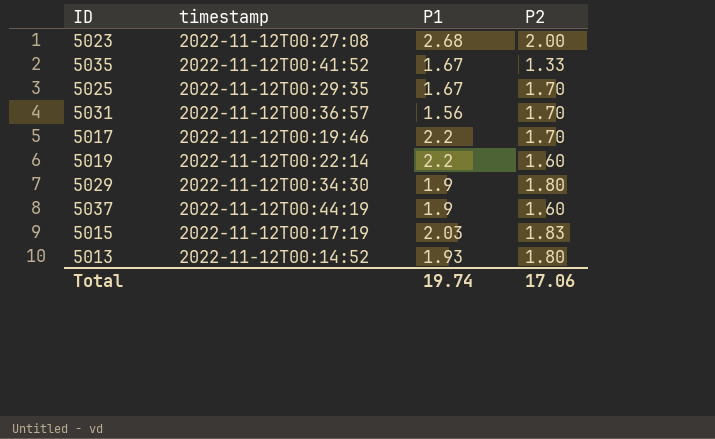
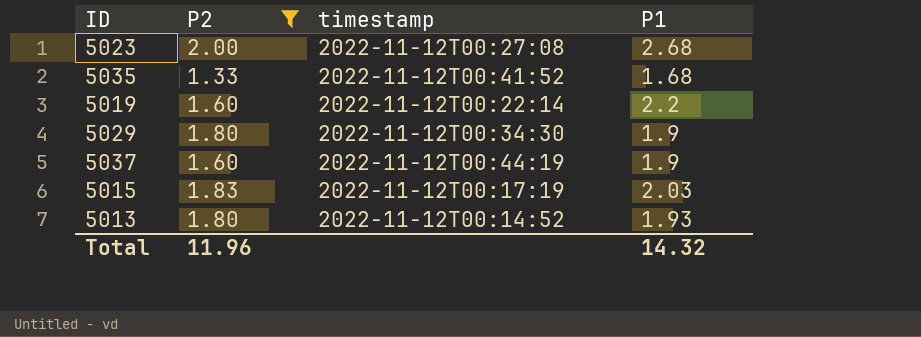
filter: none -> P2 != 1.70
column P2 | position: 4 -> 2
5035 | P1: 1.67 -> 1.68
Total | P2: 17.06 -> 11.96
Total | P1: 19.74 -> 14.32

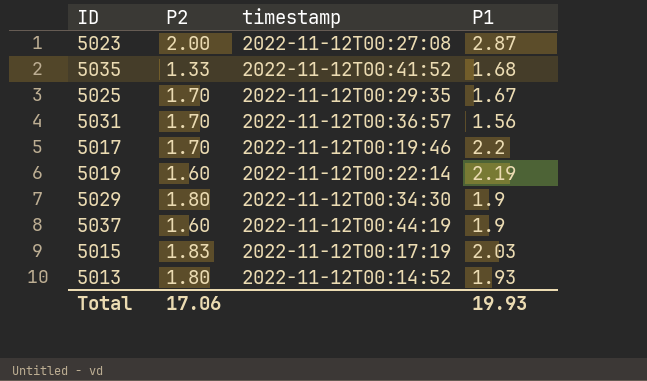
filter: P2 != 1.70 -> none
5023 | P1: 2.68 -> 2.87
5019 | P1: 2.2 -> 2.19
Total | P2: 11.96 -> 17.06
Total | P1: 14.32 -> 19.93

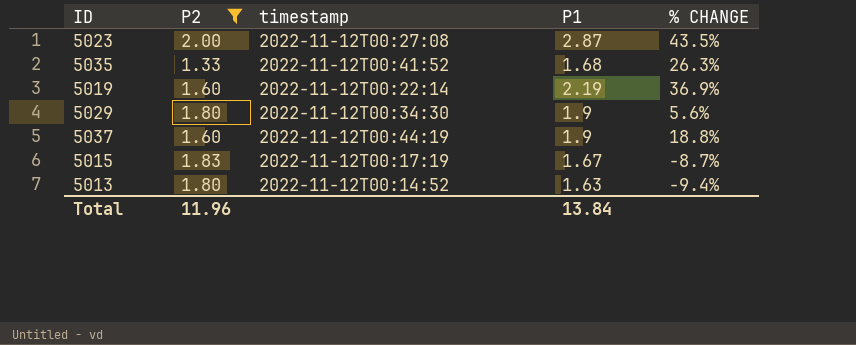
filter: none -> P2 != 1.70
column % CHANGE | formula: none -> ([P1] - [P2]) / [P2]
5015 | P1: 2.03 -> 1.67
5013 | P1: 1.93 -> 1.63
Total | P2: 17.06 -> 11.96
Total | P1: 19.93 -> 13.84

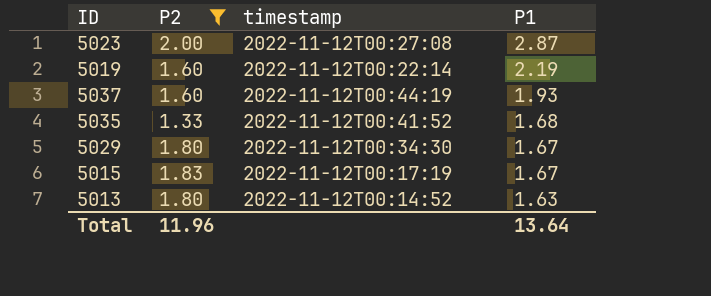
row order: none -> P1 descending
column % CHANGE | formula: ([P1] - [P2]) / [P2] -> none
5037 | P1: 1.9 -> 1.93
5029 | P1: 1.9 -> 1.67
Total | P1: 13.84 -> 13.64

